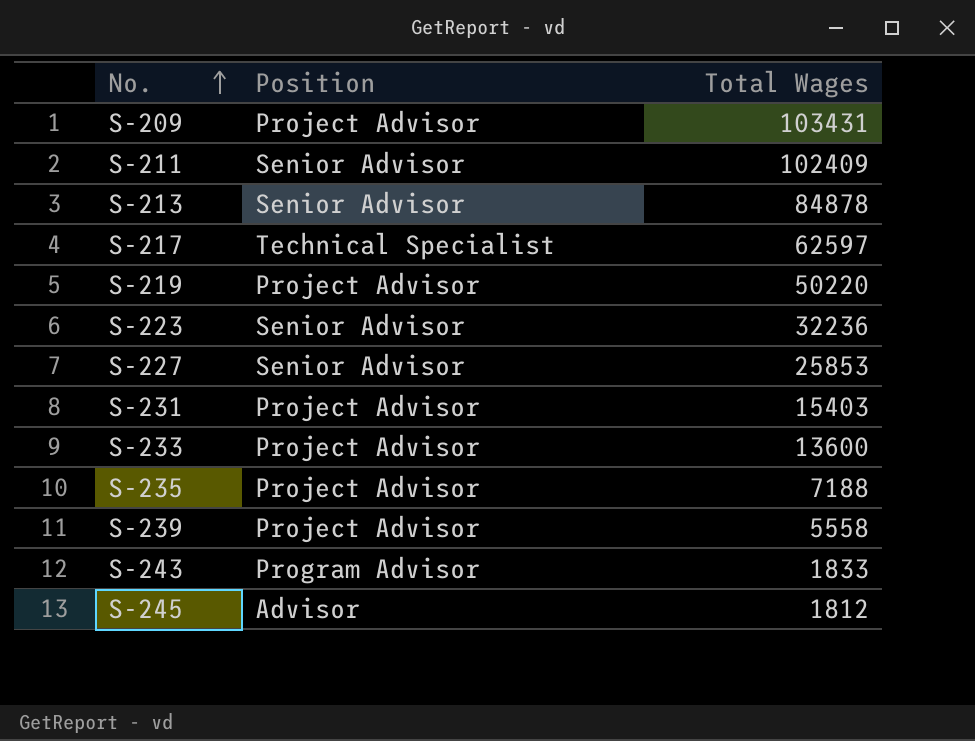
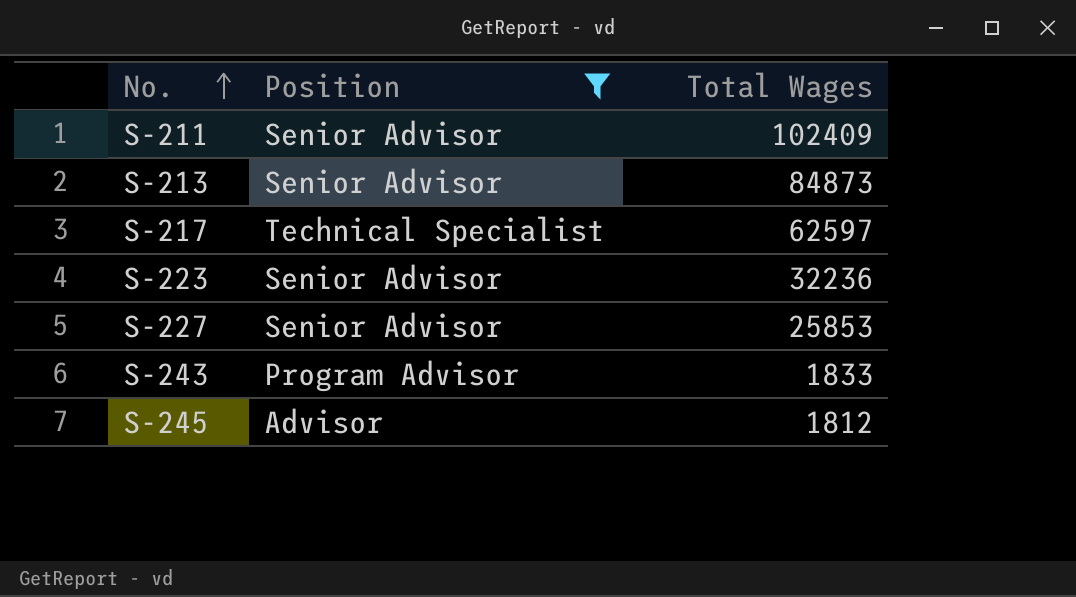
filter: none -> Position != Project Advisor
S-213 | Total Wages: 84878 -> 84873

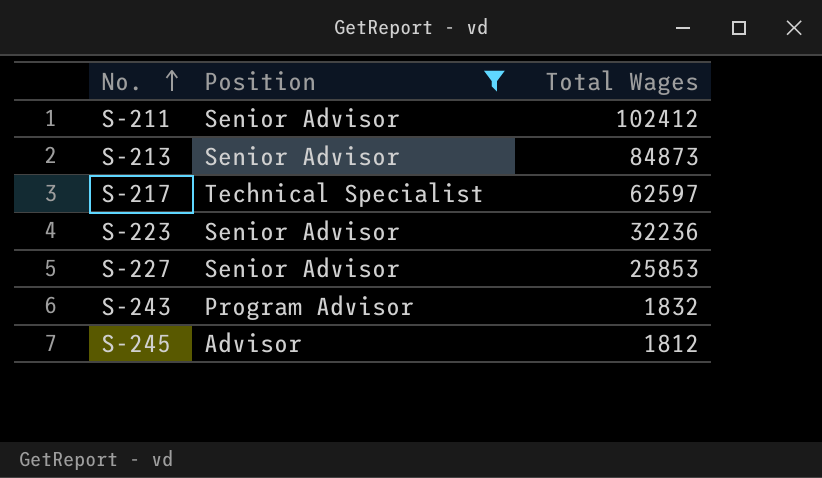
S-211 | Total Wages: 102409 -> 102412
S-243 | Total Wages: 1833 -> 1832

